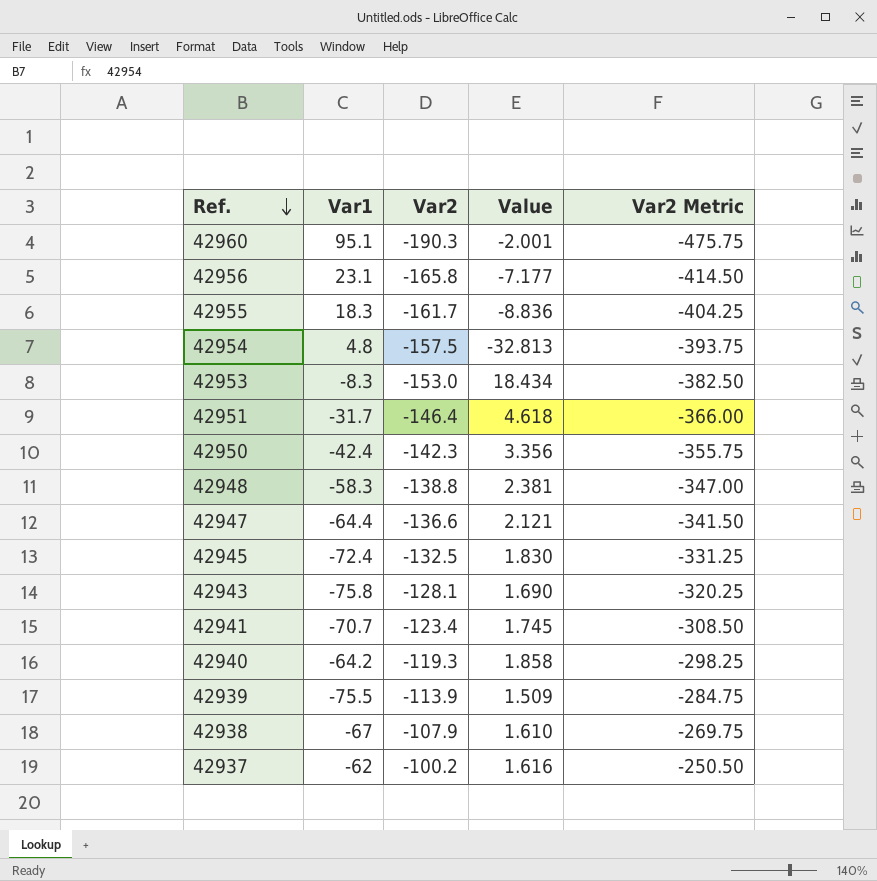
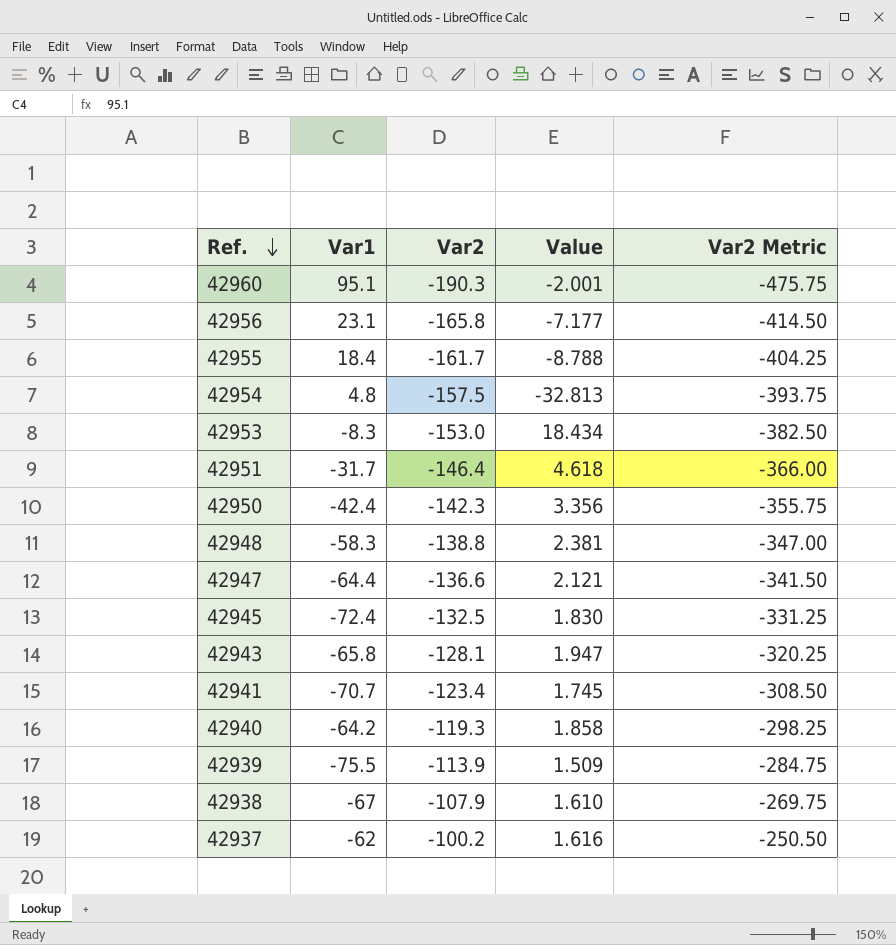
42955 | Var1: 18.3 -> 18.4
42955 | Value: -8.836 -> -8.788
42943 | Var1: -75.8 -> -65.8
42943 | Value: 1.690 -> 1.947

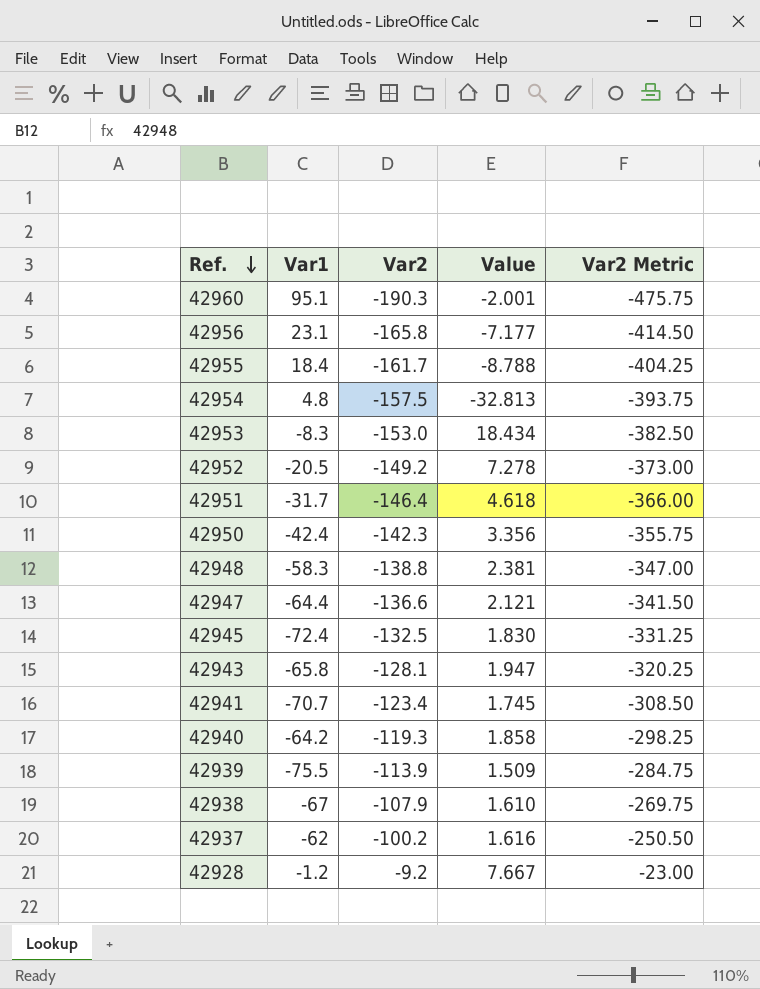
row 42952: none -> -20.5 | -149.2 | 7.278 | -373.00
row 42928: none -> -1.2 | -9.2 | 7.667 | -23.00

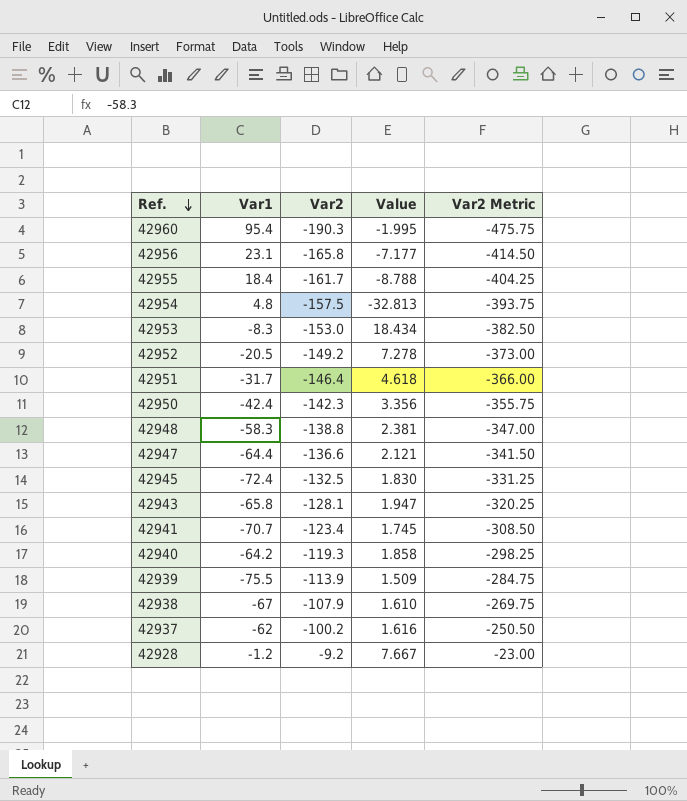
42960 | Var1: 95.1 -> 95.4
42960 | Value: -2.001 -> -1.995

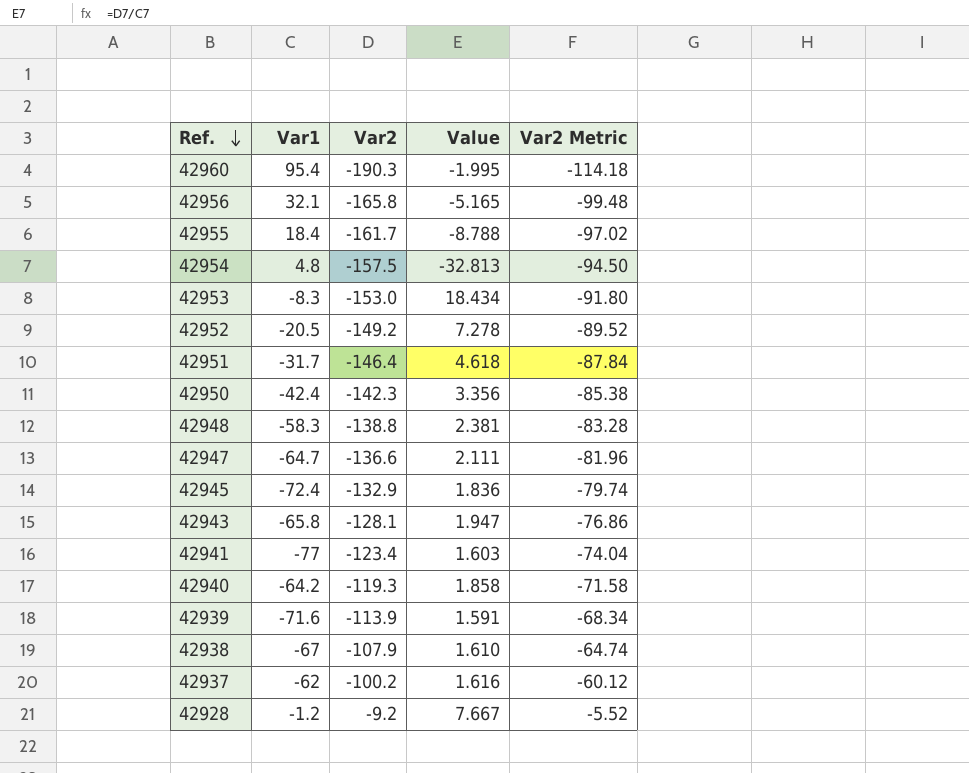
column Var2 Metric | formula: [Var2] * 2.5 -> [Var2] * 0.6
42956 | Var1: 23.1 -> 32.1
42956 | Value: -7.177 -> -5.165
42947 | Var1: -64.4 -> -64.7
42947 | Value: 2.121 -> 2.111
42945 | Var2: -132.5 -> -132.9
42945 | Value: 1.830 -> 1.836
42941 | Var1: -70.7 -> -77
42941 | Value: 1.745 -> 1.603
42939 | Var1: -75.5 -> -71.6
42939 | Value: 1.509 -> 1.591

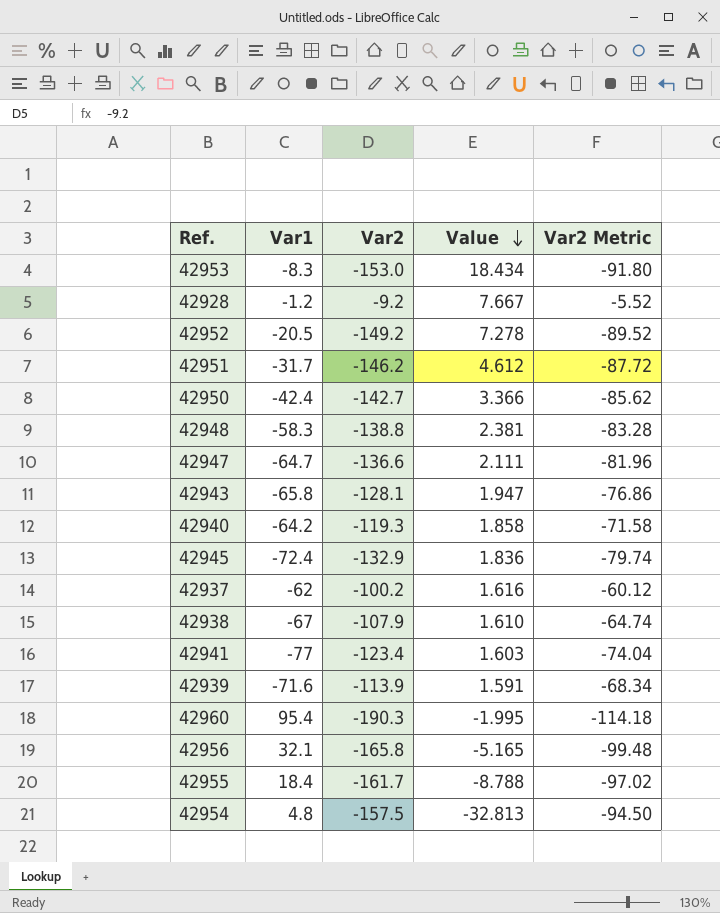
row order: Ref. descending -> Value descending
42951 | Var2: -146.4 -> -146.2
42951 | Value: 4.618 -> 4.612
42951 | Var2 Metric: -87.84 -> -87.72
42950 | Var2: -142.3 -> -142.7
42950 | Value: 3.356 -> 3.366
42950 | Var2 Metric: -85.38 -> -85.62

